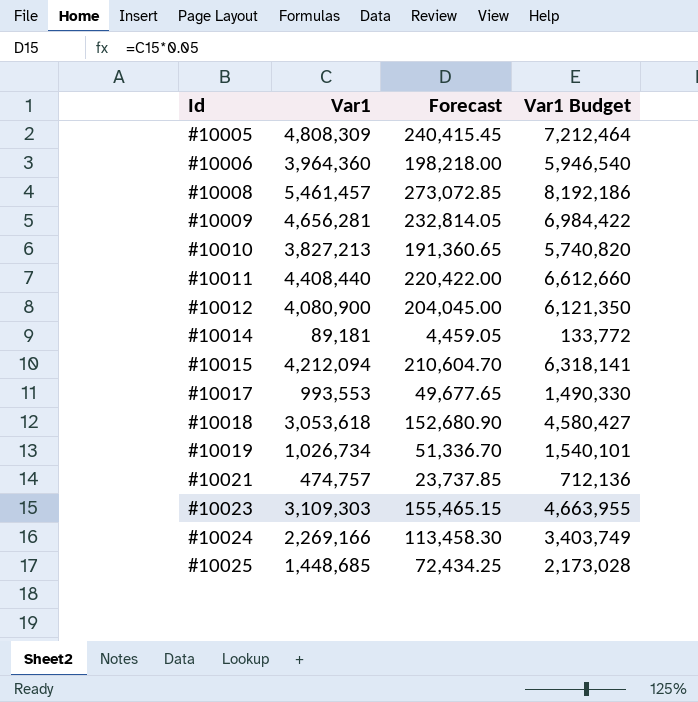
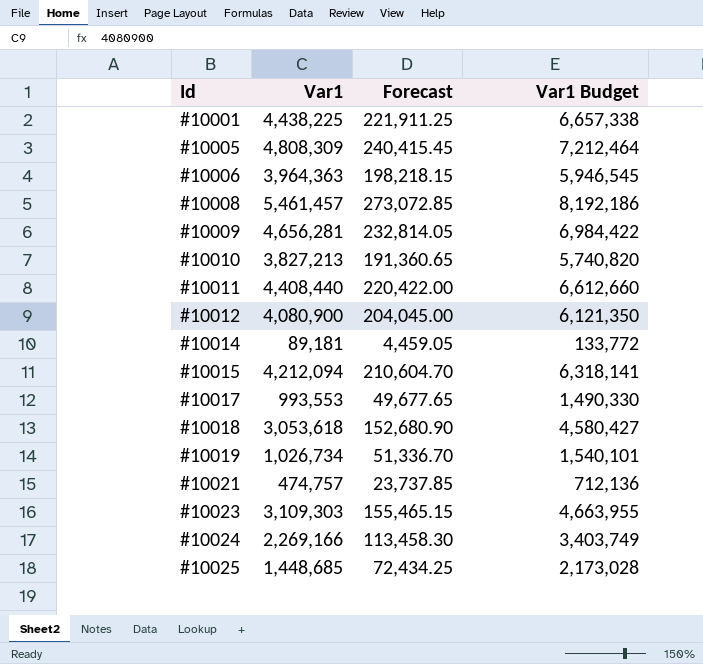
row #10001: none -> 4,438,225 | 221,911.25 | 6,657,338
#10006 | Var1: 3,964,360 -> 3,964,363
#10006 | Forecast: 198,218.00 -> 198,218.15
#10006 | Var1 Budget: 5,946,540 -> 5,946,545

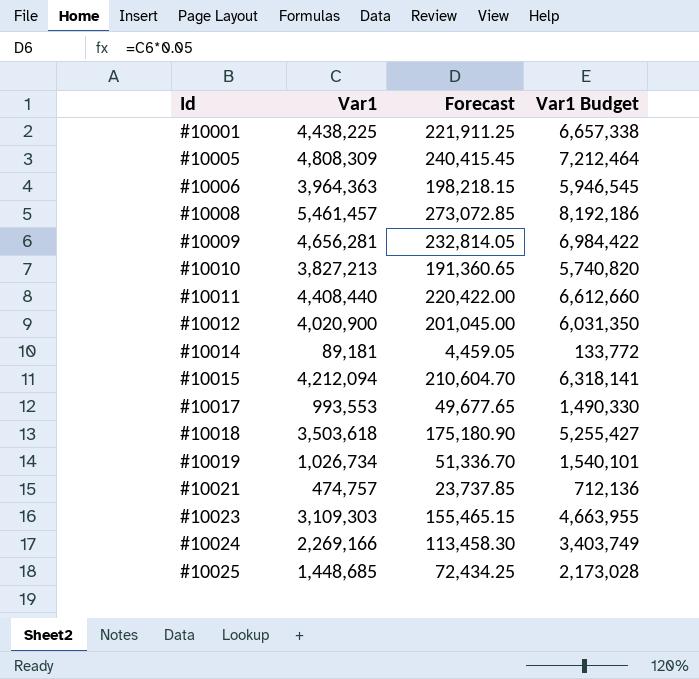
#10012 | Var1: 4,080,900 -> 4,020,900
#10012 | Forecast: 204,045.00 -> 201,045.00
#10012 | Var1 Budget: 6,121,350 -> 6,031,350
#10018 | Var1: 3,053,618 -> 3,503,618
#10018 | Forecast: 152,680.90 -> 175,180.90
#10018 | Var1 Budget: 4,580,427 -> 5,255,427

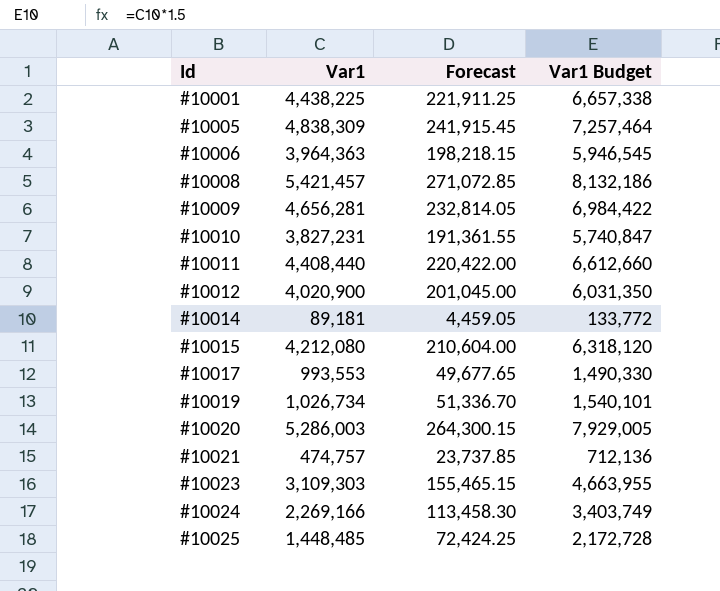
row #10018: 3,503,618 | 175,180.90 | 5,255,427 -> none
#10005 | Var1: 4,808,309 -> 4,838,309
#10005 | Forecast: 240,415.45 -> 241,915.45
#10005 | Var1 Budget: 7,212,464 -> 7,257,464
#10008 | Var1: 5,461,457 -> 5,421,457
#10008 | Forecast: 273,072.85 -> 271,072.85
#10008 | Var1 Budget: 8,192,186 -> 8,132,186
#10010 | Var1: 3,827,213 -> 3,827,231
#10010 | Forecast: 191,360.65 -> 191,361.55
#10010 | Var1 Budget: 5,740,820 -> 5,740,847
#10015 | Var1: 4,212,094 -> 4,212,080
#10015 | Forecast: 210,604.70 -> 210,604.00
#10015 | Var1 Budget: 6,318,141 -> 6,318,120
row #10020: none -> 5,286,003 | 264,300.15 | 7,929,005
#10025 | Var1: 1,448,685 -> 1,448,485
#10025 | Forecast: 72,434.25 -> 72,424.25
#10025 | Var1 Budget: 2,173,028 -> 2,172,728

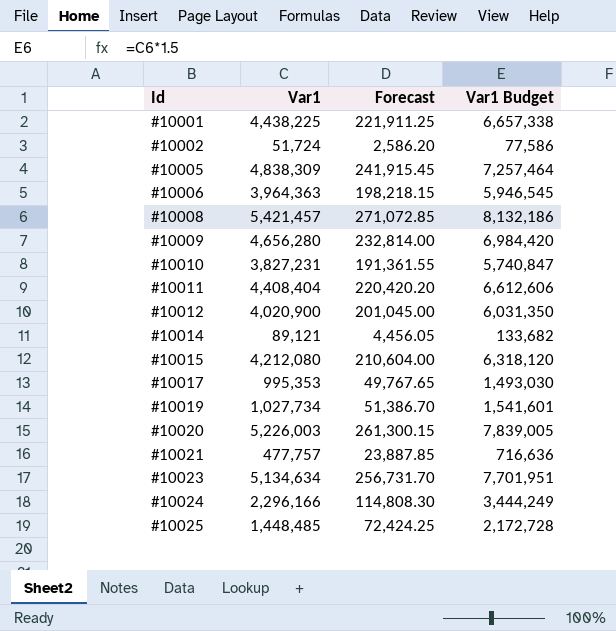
row #10002: none -> 51,724 | 2,586.20 | 77,586
#10009 | Var1: 4,656,281 -> 4,656,280
#10009 | Forecast: 232,814.05 -> 232,814.00
#10009 | Var1 Budget: 6,984,422 -> 6,984,420
#10011 | Var1: 4,408,440 -> 4,408,404
#10011 | Forecast: 220,422.00 -> 220,420.20
#10011 | Var1 Budget: 6,612,660 -> 6,612,606
#10014 | Var1: 89,181 -> 89,121
#10014 | Forecast: 4,459.05 -> 4,456.05
#10014 | Var1 Budget: 133,772 -> 133,682
#10017 | Var1: 993,553 -> 995,353
#10017 | Forecast: 49,677.65 -> 49,767.65
#10017 | Var1 Budget: 1,490,330 -> 1,493,030
#10019 | Var1: 1,026,734 -> 1,027,734
#10019 | Forecast: 51,336.70 -> 51,386.70
#10019 | Var1 Budget: 1,540,101 -> 1,541,601
#10020 | Var1: 5,286,003 -> 5,226,003
#10020 | Forecast: 264,300.15 -> 261,300.15
#10020 | Var1 Budget: 7,929,005 -> 7,839,005
#10021 | Var1: 474,757 -> 477,757
#10021 | Forecast: 23,737.85 -> 23,887.85
#10021 | Var1 Budget: 712,136 -> 716,636
#10023 | Var1: 3,109,303 -> 5,134,634
#10023 | Forecast: 155,465.15 -> 256,731.70
#10023 | Var1 Budget: 4,663,955 -> 7,701,951
#10024 | Var1: 2,269,166 -> 2,296,166
#10024 | Forecast: 113,458.30 -> 114,808.30
#10024 | Var1 Budget: 3,403,749 -> 3,444,249

